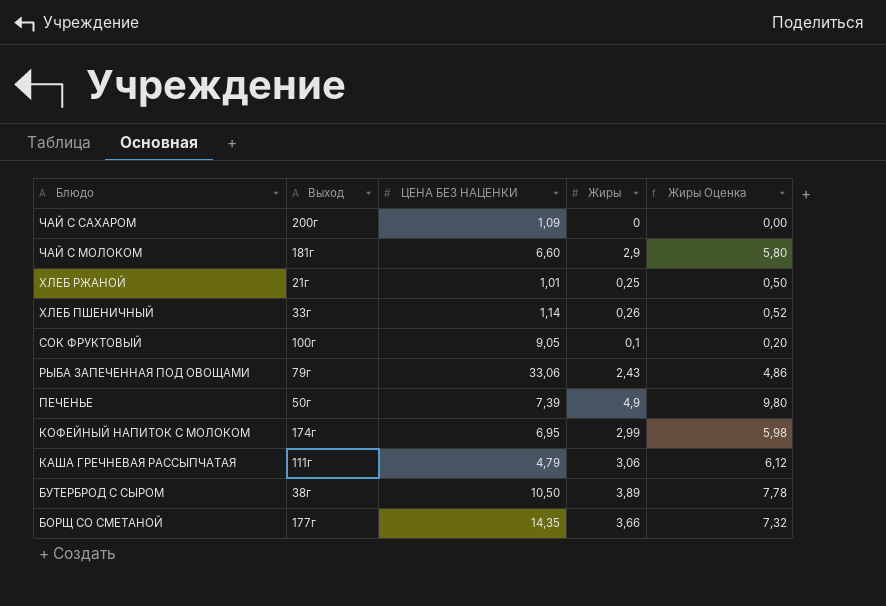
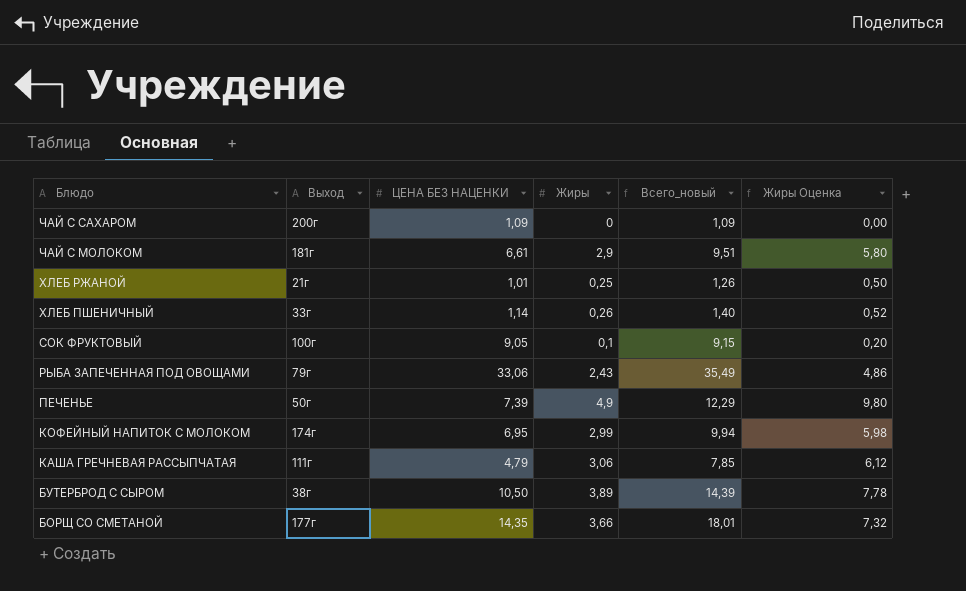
column Всего_новый | formula: none -> [ЦЕНА БЕЗ НАЦЕНКИ] + [Жиры]
ЧАЙ С МОЛОКОМ | ЦЕНА БЕЗ НАЦЕНКИ: 6,60 -> 6,61

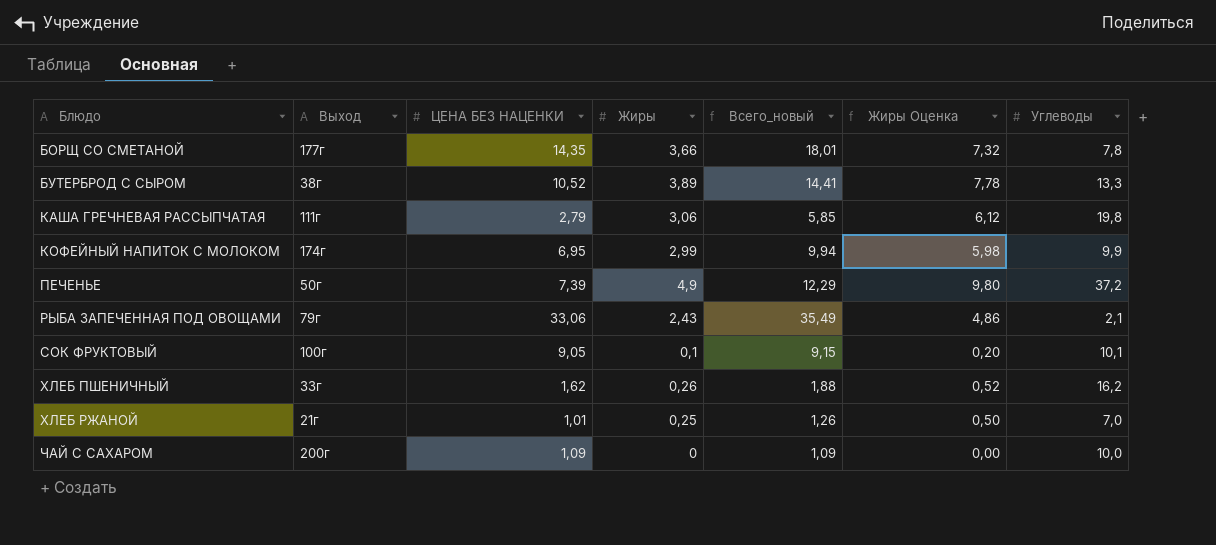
row order: Блюдо descending -> Блюдо ascending
column Углеводы | position: none -> 7
row ЧАЙ С МОЛОКОМ: 181г | 6,61 | 2,9 | 9,51 | 5,80 -> none
БУТЕРБРОД С СЫРОМ | ЦЕНА БЕЗ НАЦЕНКИ: 10,50 -> 10,52
БУТЕРБРОД С СЫРОМ | Всего_новый: 14,39 -> 14,41
КАША ГРЕЧНЕВАЯ РАССЫПЧАТАЯ | ЦЕНА БЕЗ НАЦЕНКИ: 4,79 -> 2,79
КАША ГРЕЧНЕВАЯ РАССЫПЧАТАЯ | Всего_новый: 7,85 -> 5,85
ХЛЕБ ПШЕНИЧНЫЙ | ЦЕНА БЕЗ НАЦЕНКИ: 1,14 -> 1,62
ХЛЕБ ПШЕНИЧНЫЙ | Всего_новый: 1,40 -> 1,88

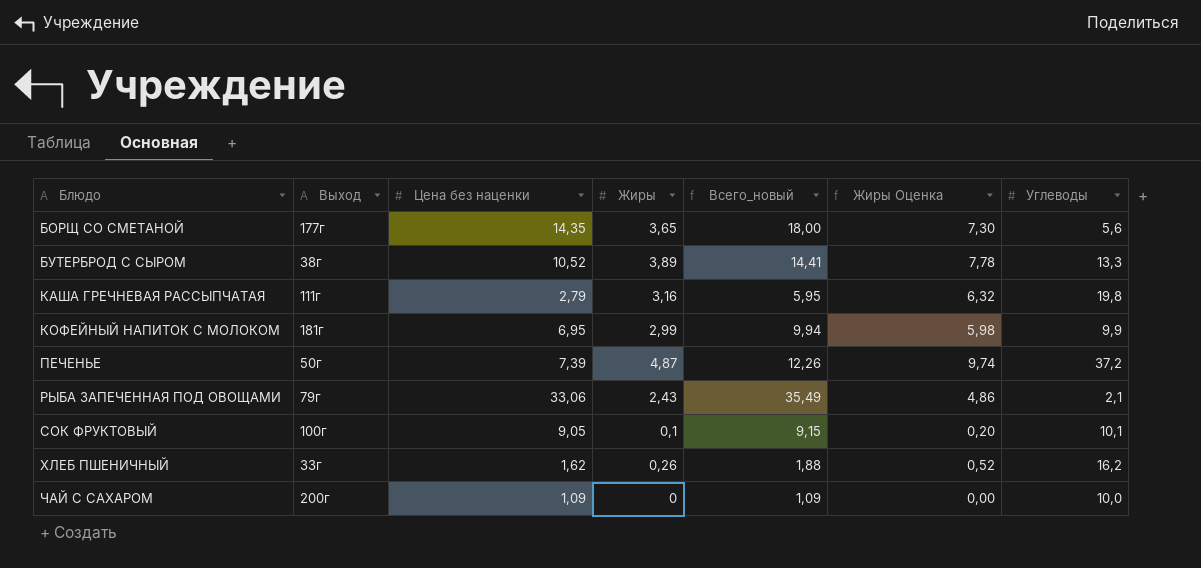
column name: ЦЕНА БЕЗ НАЦЕНКИ -> Цена без наценки
row ХЛЕБ РЖАНОЙ: 21г | 1,01 | 0,25 | 1,26 | 0,50 | 7,0 -> none
БОРЩ СО СМЕТАНОЙ | Жиры: 3,66 -> 3,65
БОРЩ СО СМЕТАНОЙ | Всего_новый: 18,01 -> 18,00
БОРЩ СО СМЕТАНОЙ | Жиры Оценка: 7,32 -> 7,30
БОРЩ СО СМЕТАНОЙ | Углеводы: 7,8 -> 5,6
КАША ГРЕЧНЕВАЯ РАССЫПЧАТАЯ | Жиры: 3,06 -> 3,16
КАША ГРЕЧНЕВАЯ РАССЫПЧАТАЯ | Всего_новый: 5,85 -> 5,95
КАША ГРЕЧНЕВАЯ РАССЫПЧАТАЯ | Жиры Оценка: 6,12 -> 6,32
КОФЕЙНЫЙ НАПИТОК С МОЛОКОМ | Выход: 174г -> 181г
ПЕЧЕНЬЕ | Жиры: 4,9 -> 4,87
ПЕЧЕНЬЕ | Всего_новый: 12,29 -> 12,26
ПЕЧЕНЬЕ | Жиры Оценка: 9,80 -> 9,74

